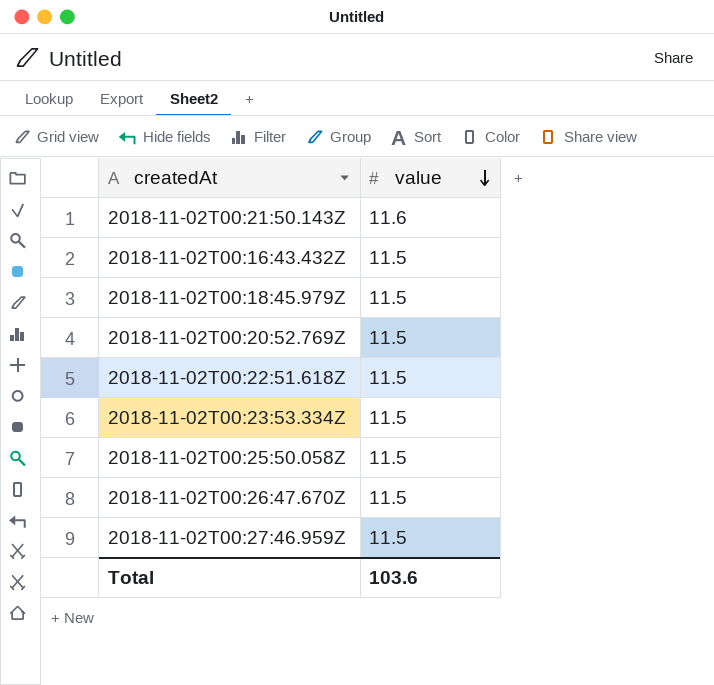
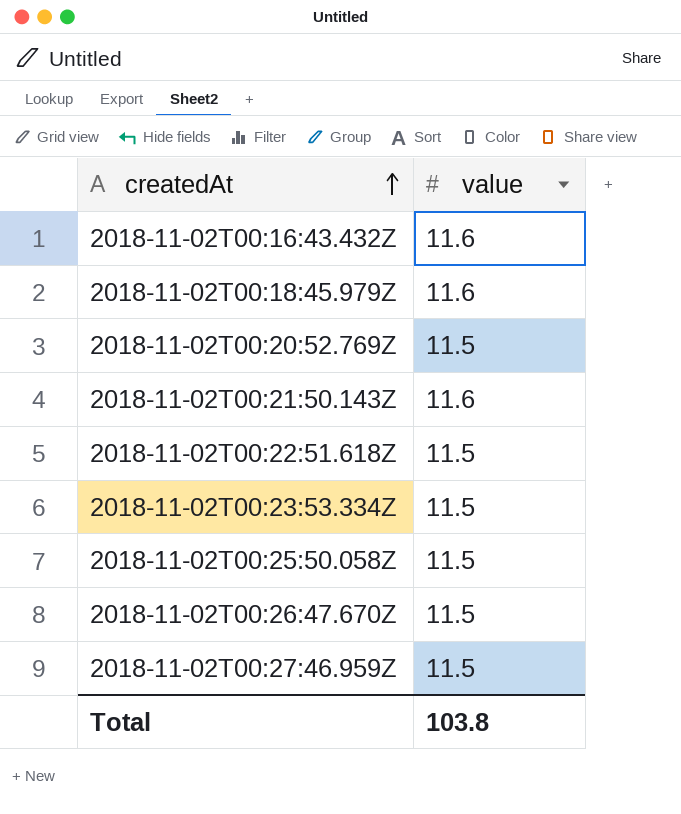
row order: value descending -> createdAt ascending
2018-11-02T00:16:43.432Z | value: 11.5 -> 11.6
2018-11-02T00:18:45.979Z | value: 11.5 -> 11.6
Total | value: 103.6 -> 103.8

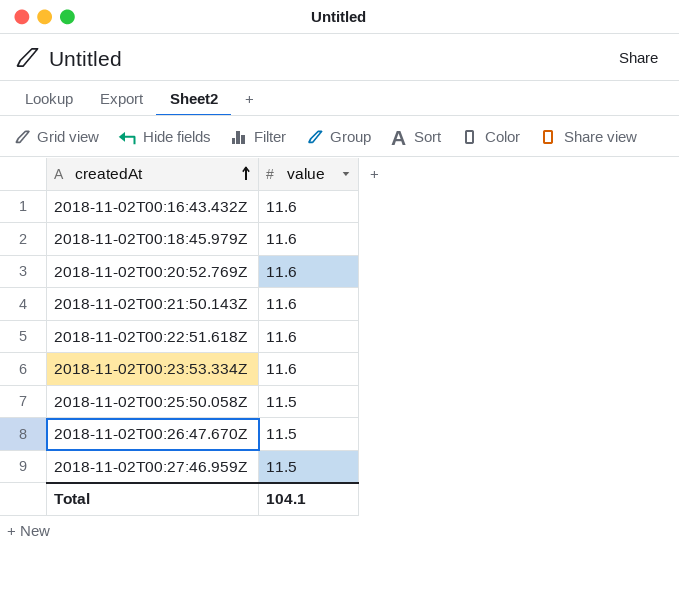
2018-11-02T00:20:52.769Z | value: 11.5 -> 11.6
2018-11-02T00:22:51.618Z | value: 11.5 -> 11.6
2018-11-02T00:23:53.334Z | value: 11.5 -> 11.6
Total | value: 103.8 -> 104.1

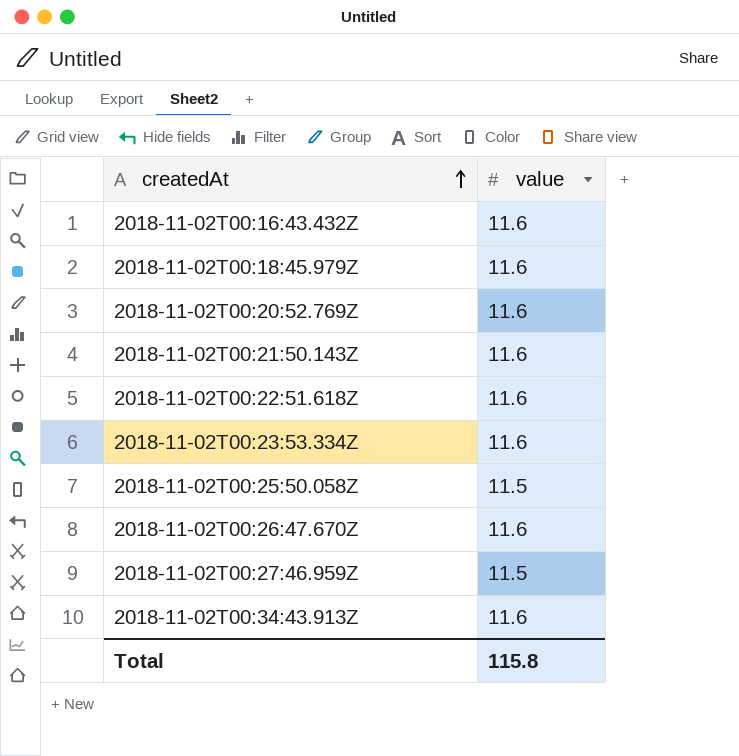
2018-11-02T00:26:47.670Z | value: 11.5 -> 11.6
row 2018-11-02T00:34:43.913Z: none -> 11.6
Total | value: 104.1 -> 115.8

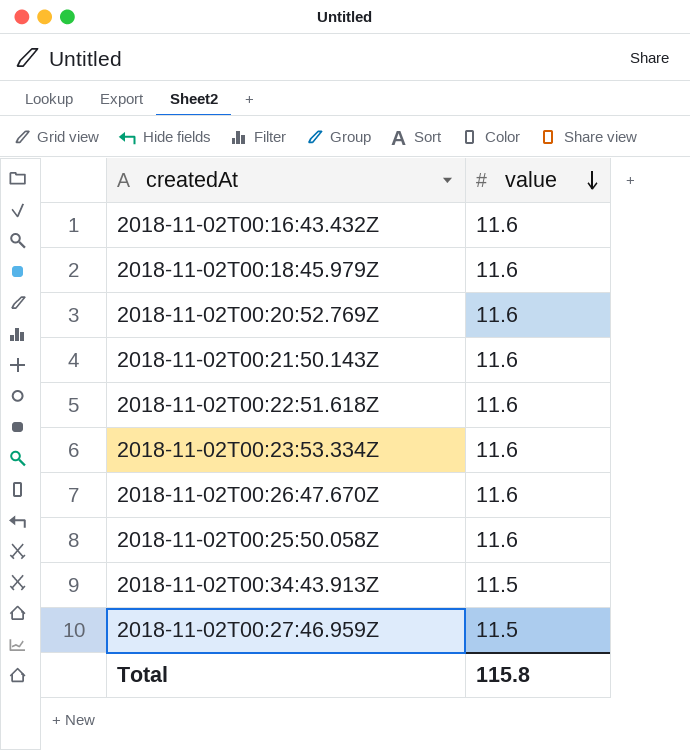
row order: createdAt ascending -> value descending
2018-11-02T00:25:50.058Z | value: 11.5 -> 11.6
2018-11-02T00:34:43.913Z | value: 11.6 -> 11.5

